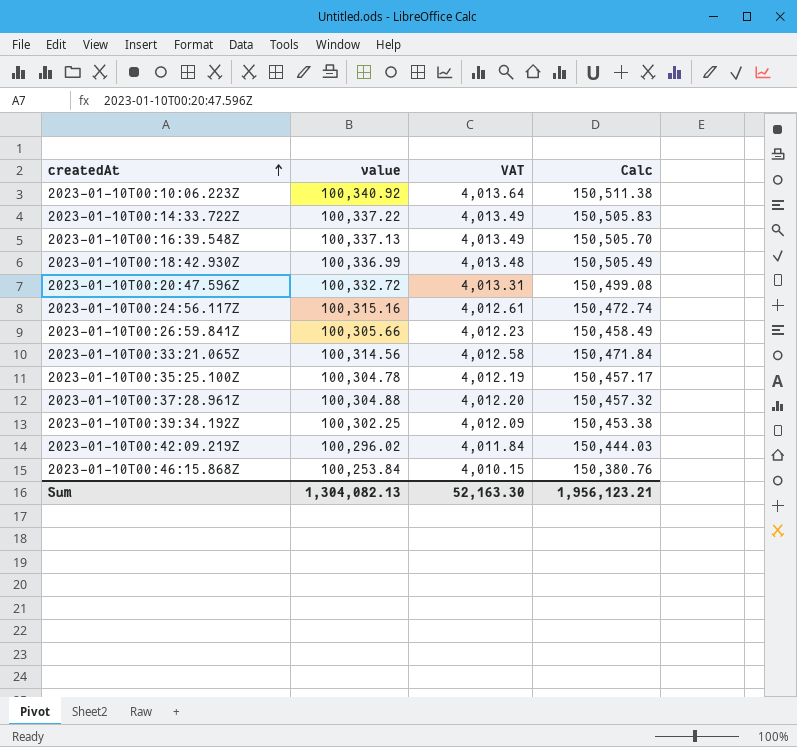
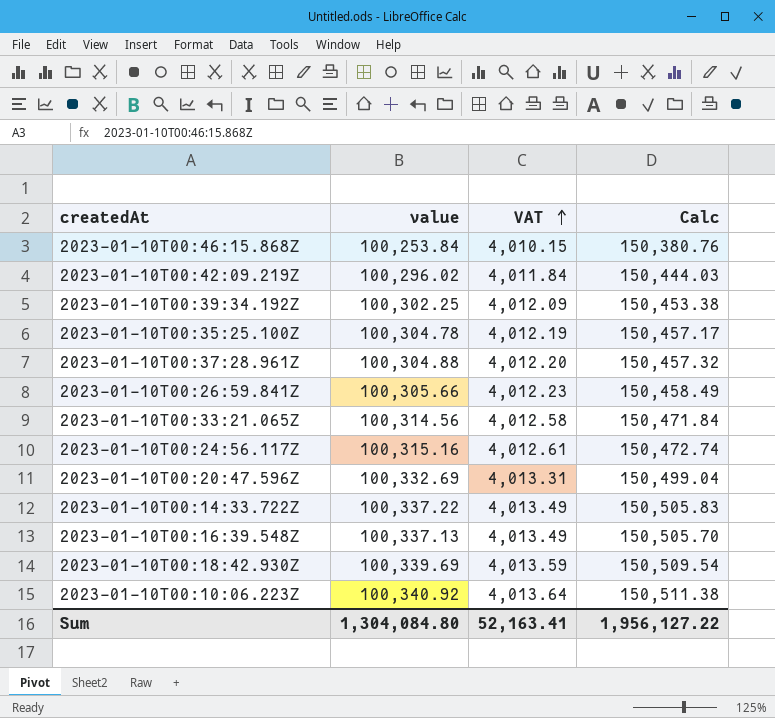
row order: createdAt ascending -> VAT ascending
2023-01-10T00:20:47.596Z | value: 100,332.72 -> 100,332.69
2023-01-10T00:20:47.596Z | Calc: 150,499.08 -> 150,499.04
2023-01-10T00:18:42.930Z | value: 100,336.99 -> 100,339.69
2023-01-10T00:18:42.930Z | VAT: 4,013.48 -> 4,013.59
2023-01-10T00:18:42.930Z | Calc: 150,505.49 -> 150,509.54
Sum | value: 1,304,082.13 -> 1,304,084.80
Sum | VAT: 52,163.30 -> 52,163.41
Sum | Calc: 1,956,123.21 -> 1,956,127.22

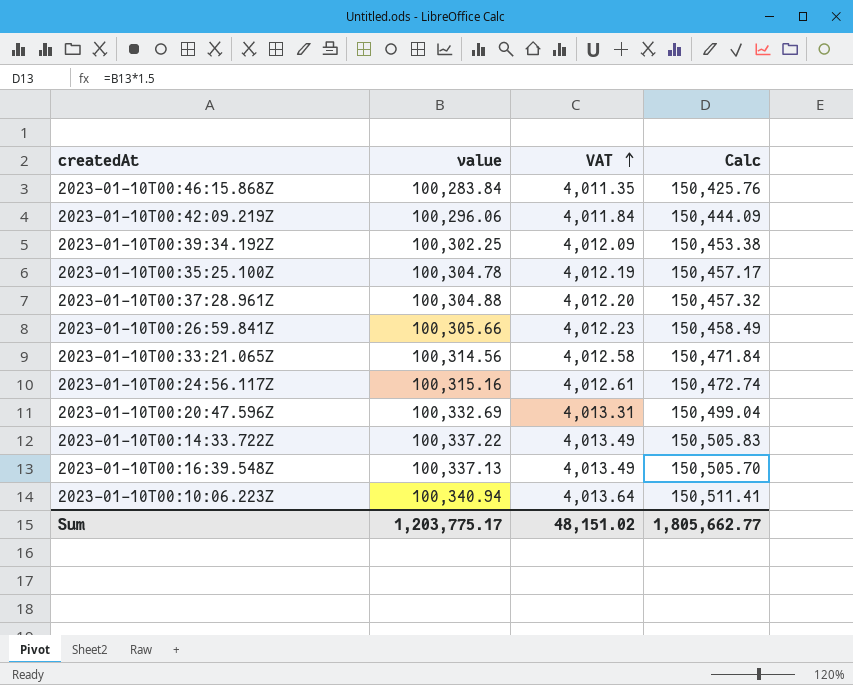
row 2023-01-10T00:18:42.930Z: 100,339.69 | 4,013.59 | 150,509.54 -> none
2023-01-10T00:46:15.868Z | value: 100,253.84 -> 100,283.84
2023-01-10T00:46:15.868Z | VAT: 4,010.15 -> 4,011.35
2023-01-10T00:46:15.868Z | Calc: 150,380.76 -> 150,425.76
2023-01-10T00:42:09.219Z | value: 100,296.02 -> 100,296.06
2023-01-10T00:42:09.219Z | Calc: 150,444.03 -> 150,444.09
2023-01-10T00:10:06.223Z | value: 100,340.92 -> 100,340.94
2023-01-10T00:10:06.223Z | Calc: 150,511.38 -> 150,511.41
Sum | value: 1,304,084.80 -> 1,203,775.17
Sum | VAT: 52,163.41 -> 48,151.02
Sum | Calc: 1,956,127.22 -> 1,805,662.77

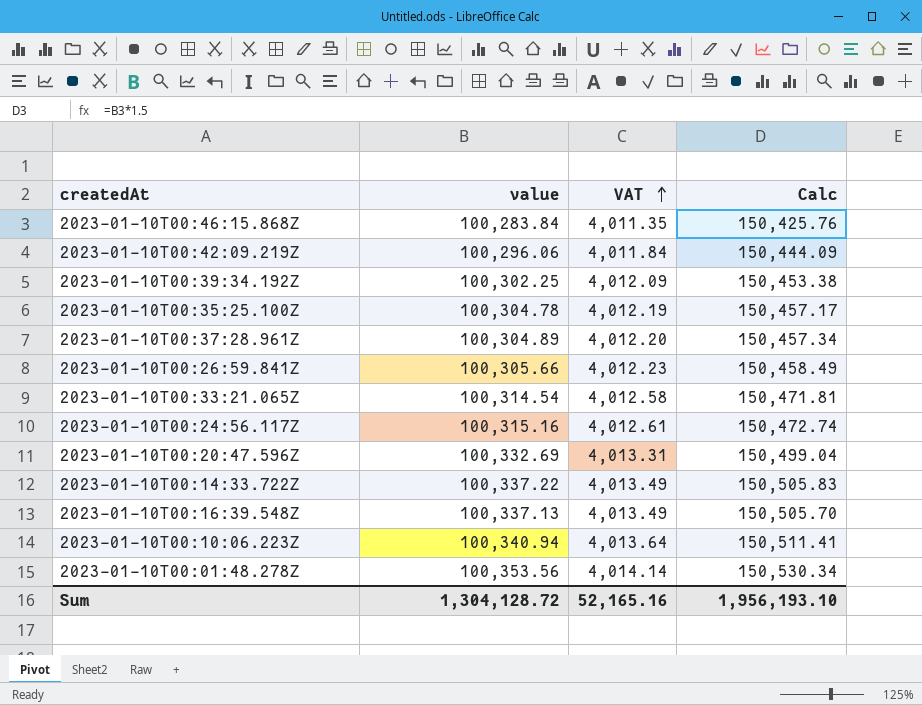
2023-01-10T00:37:28.961Z | value: 100,304.88 -> 100,304.89
2023-01-10T00:37:28.961Z | Calc: 150,457.32 -> 150,457.34
2023-01-10T00:33:21.065Z | value: 100,314.56 -> 100,314.54
2023-01-10T00:33:21.065Z | Calc: 150,471.84 -> 150,471.81
row 2023-01-10T00:01:48.278Z: none -> 100,353.56 | 4,014.14 | 150,530.34
Sum | value: 1,203,775.17 -> 1,304,128.72
Sum | VAT: 48,151.02 -> 52,165.16
Sum | Calc: 1,805,662.77 -> 1,956,193.10

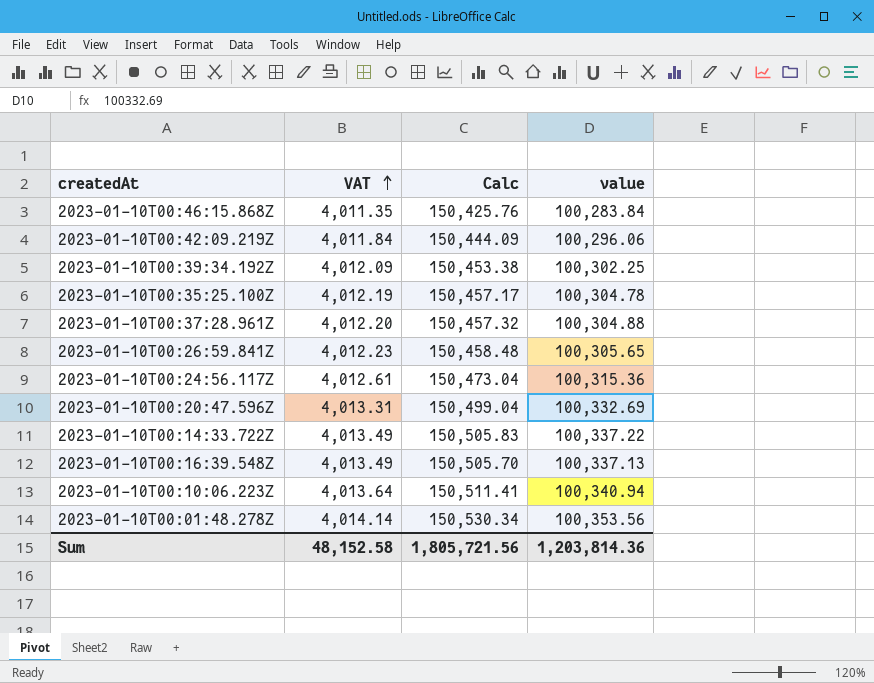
column value | position: 2 -> 4
row 2023-01-10T00:33:21.065Z: 100,314.54 | 4,012.58 | 150,471.81 -> none
2023-01-10T00:37:28.961Z | Calc: 150,457.34 -> 150,457.32
2023-01-10T00:37:28.961Z | value: 100,304.89 -> 100,304.88
2023-01-10T00:26:59.841Z | Calc: 150,458.49 -> 150,458.48
2023-01-10T00:26:59.841Z | value: 100,305.66 -> 100,305.65
2023-01-10T00:24:56.117Z | Calc: 150,472.74 -> 150,473.04
2023-01-10T00:24:56.117Z | value: 100,315.16 -> 100,315.36
Sum | VAT: 52,165.16 -> 48,152.58
Sum | Calc: 1,956,193.10 -> 1,805,721.56
Sum | value: 1,304,128.72 -> 1,203,814.36

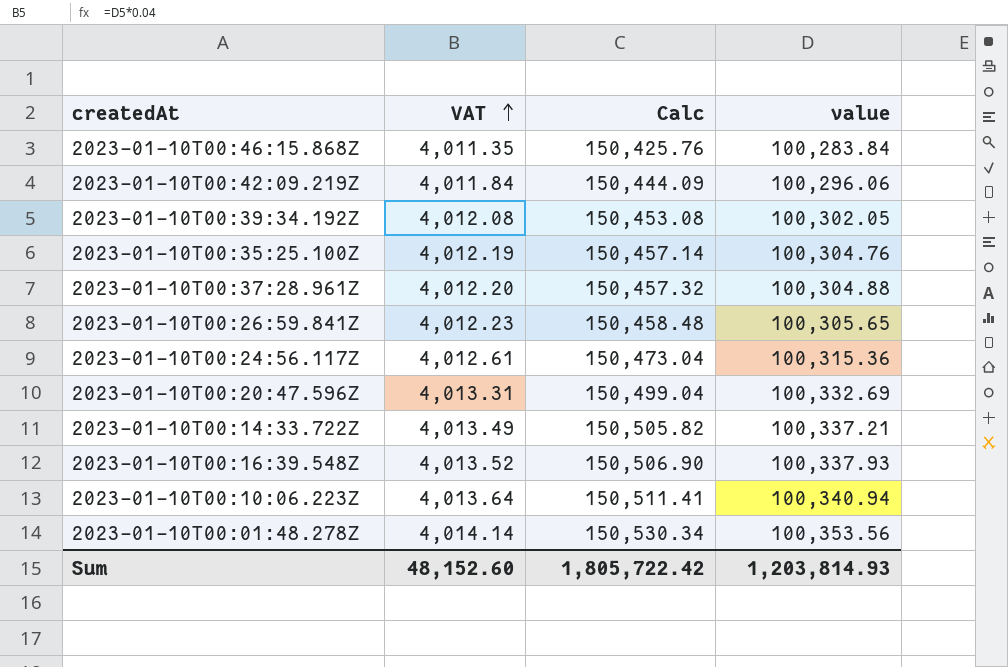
2023-01-10T00:39:34.192Z | VAT: 4,012.09 -> 4,012.08
2023-01-10T00:39:34.192Z | Calc: 150,453.38 -> 150,453.08
2023-01-10T00:39:34.192Z | value: 100,302.25 -> 100,302.05
2023-01-10T00:35:25.100Z | Calc: 150,457.17 -> 150,457.14
2023-01-10T00:35:25.100Z | value: 100,304.78 -> 100,304.76
2023-01-10T00:14:33.722Z | Calc: 150,505.83 -> 150,505.82
2023-01-10T00:14:33.722Z | value: 100,337.22 -> 100,337.21
2023-01-10T00:16:39.548Z | VAT: 4,013.49 -> 4,013.52
2023-01-10T00:16:39.548Z | Calc: 150,505.70 -> 150,506.90
2023-01-10T00:16:39.548Z | value: 100,337.13 -> 100,337.93
Sum | VAT: 48,152.58 -> 48,152.60
Sum | Calc: 1,805,721.56 -> 1,805,722.42
Sum | value: 1,203,814.36 -> 1,203,814.93

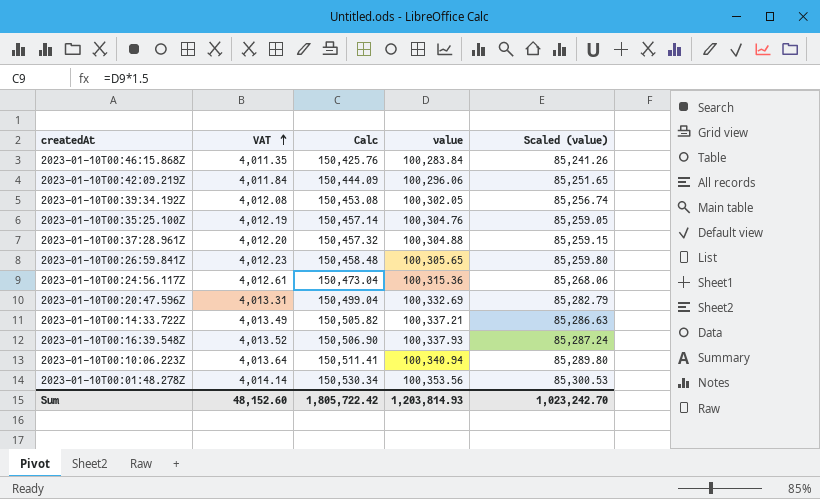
column Scaled (value) | formula: none -> [value] * 0.85

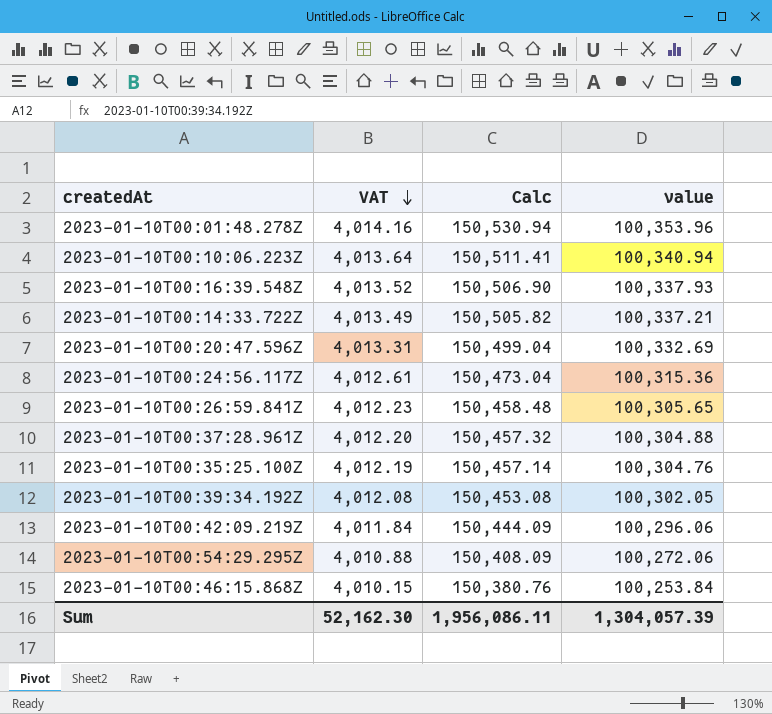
row order: VAT ascending -> VAT descending
column Scaled (value) | formula: [value] * 0.85 -> none
2023-01-10T00:01:48.278Z | VAT: 4,014.14 -> 4,014.16
2023-01-10T00:01:48.278Z | Calc: 150,530.34 -> 150,530.94
2023-01-10T00:01:48.278Z | value: 100,353.56 -> 100,353.96
row 2023-01-10T00:54:29.295Z: none -> 4,010.88 | 150,408.09 | 100,272.06
2023-01-10T00:46:15.868Z | VAT: 4,011.35 -> 4,010.15
2023-01-10T00:46:15.868Z | Calc: 150,425.76 -> 150,380.76
2023-01-10T00:46:15.868Z | value: 100,283.84 -> 100,253.84
Sum | VAT: 48,152.60 -> 52,162.30
Sum | Calc: 1,805,722.42 -> 1,956,086.11
Sum | value: 1,203,814.93 -> 1,304,057.39

